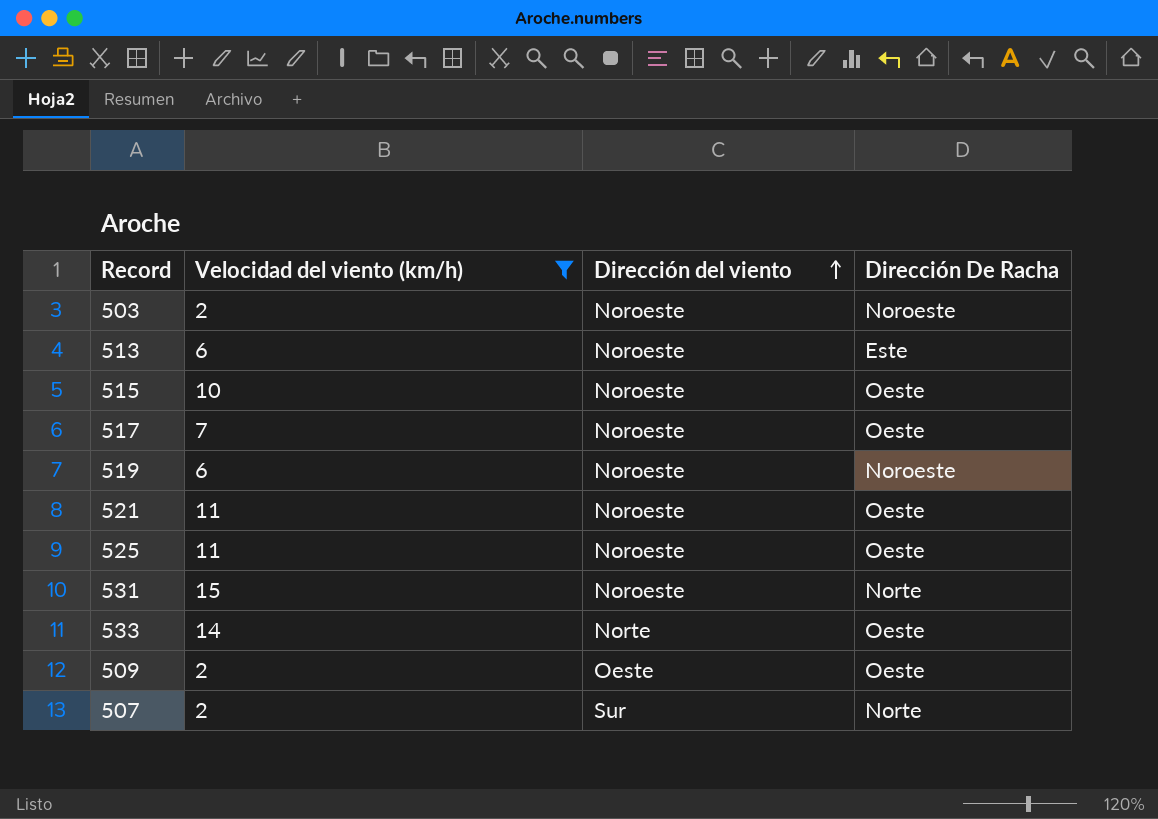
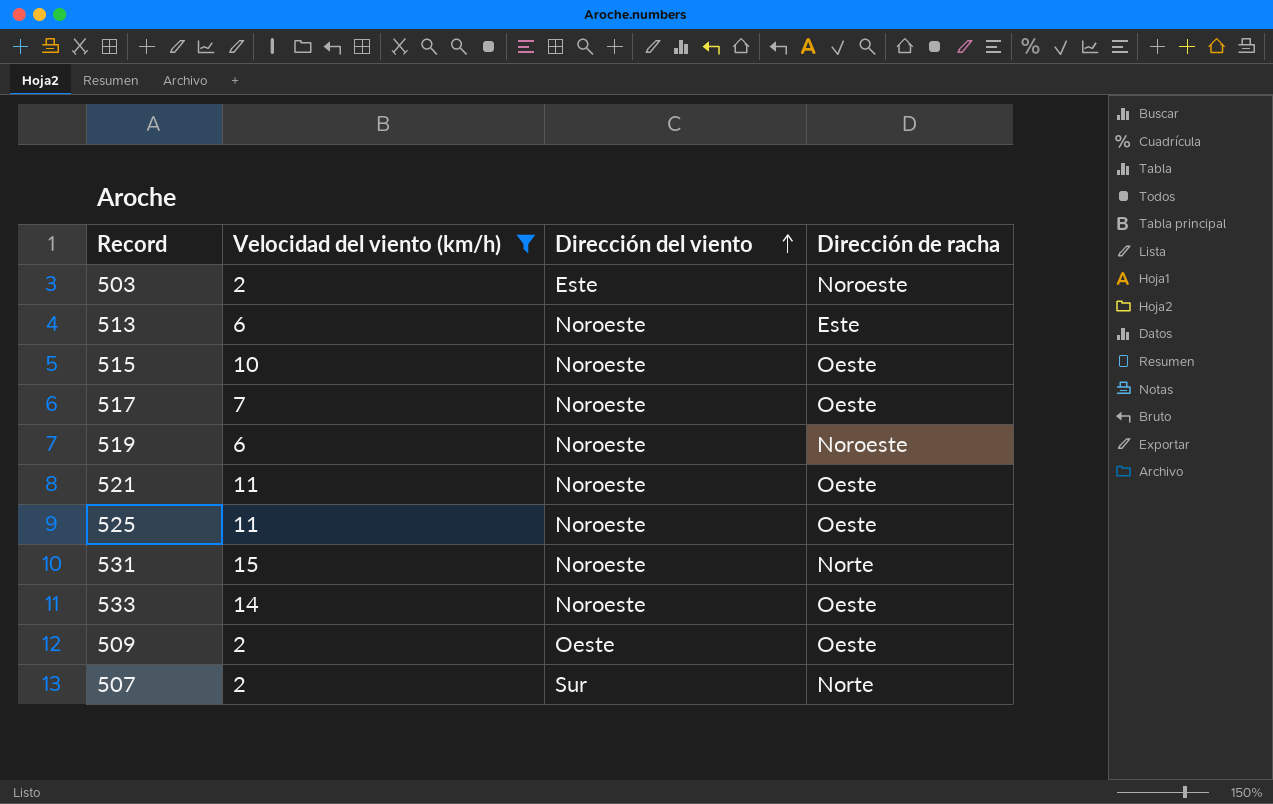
column name: Dirección De Racha -> Dirección de racha
503 | Dirección del viento: Noroeste -> Este
533 | Dirección del viento: Norte -> Noroeste

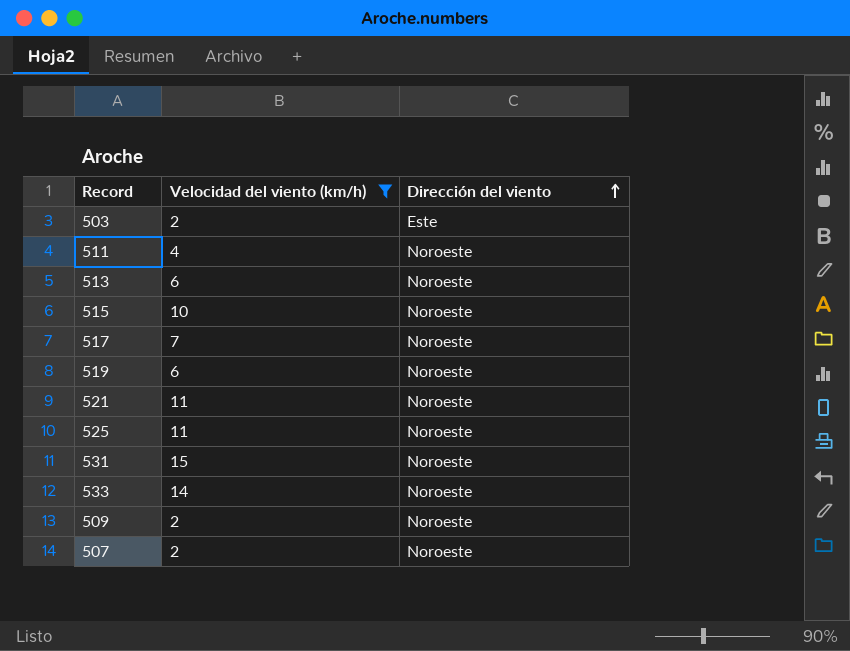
column Dirección de racha | position: 4 -> none
row 511: none -> 4 | Noroeste
509 | Dirección del viento: Oeste -> Noroeste
507 | Dirección del viento: Sur -> Noroeste

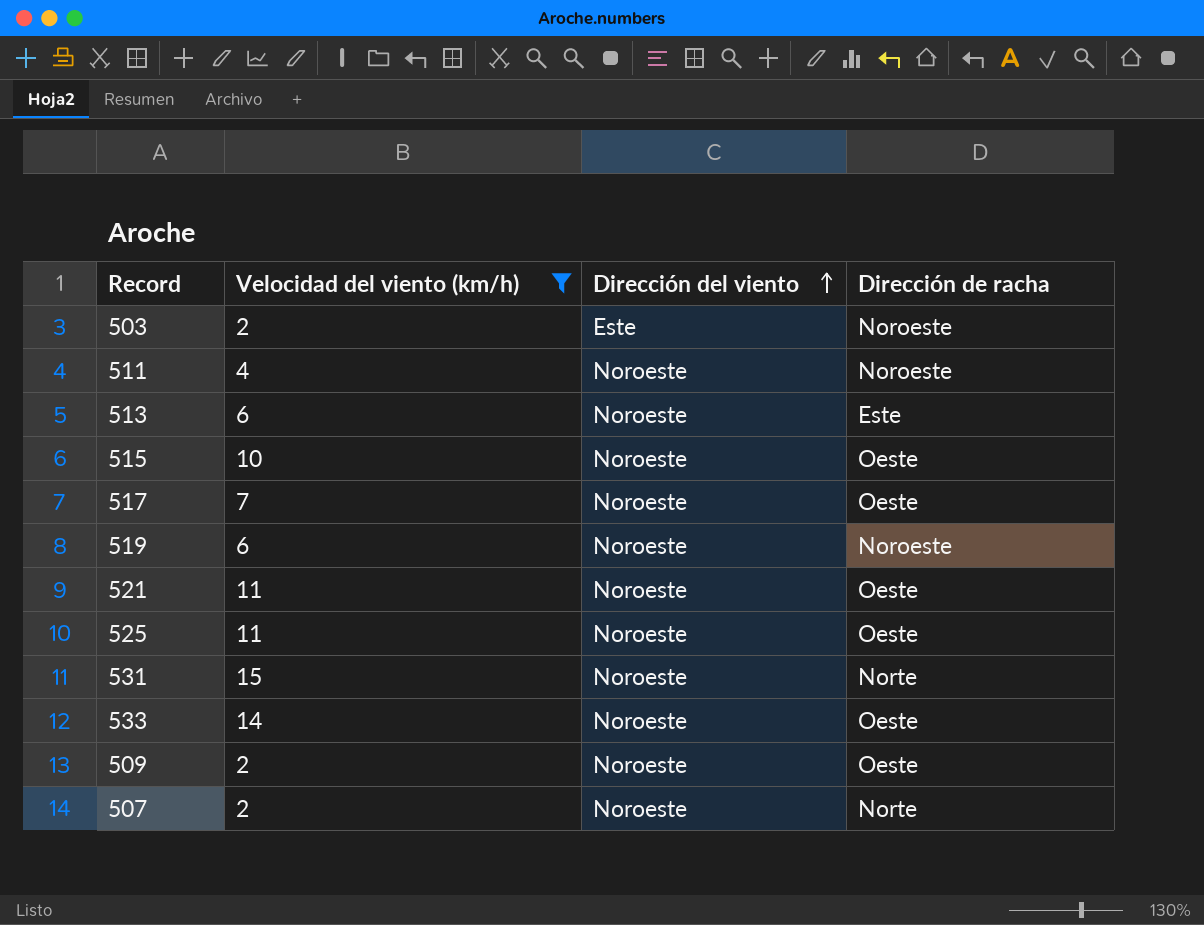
column Dirección de racha | position: none -> 4

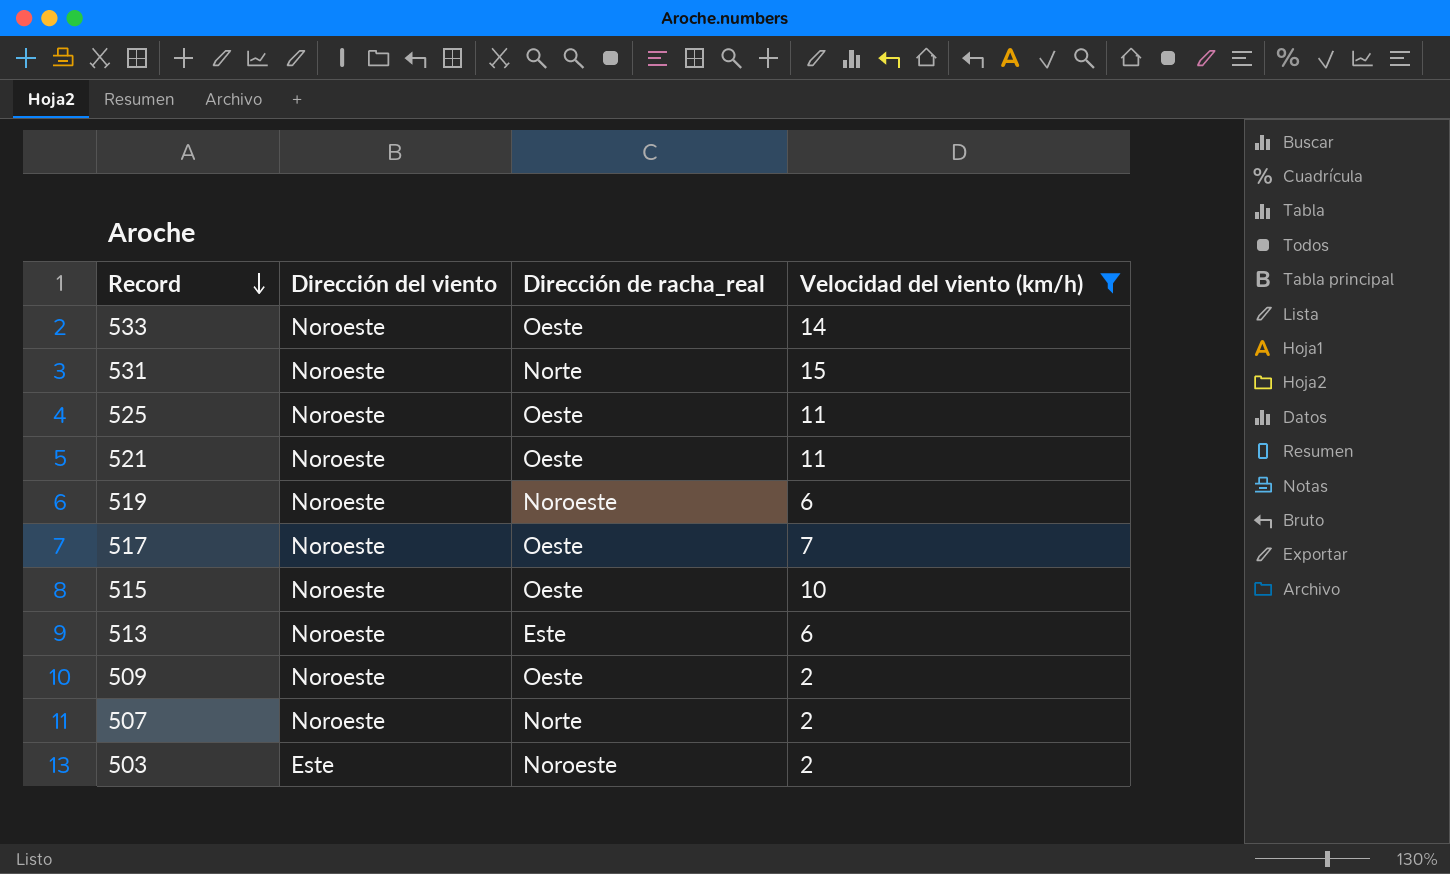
row order: Dirección del viento ascending -> Record descending
column name: Dirección de racha -> Dirección de racha_real
column Velocidad del viento (km/h) | position: 2 -> 4
row 511: 4 | Noroeste | Noroeste -> none

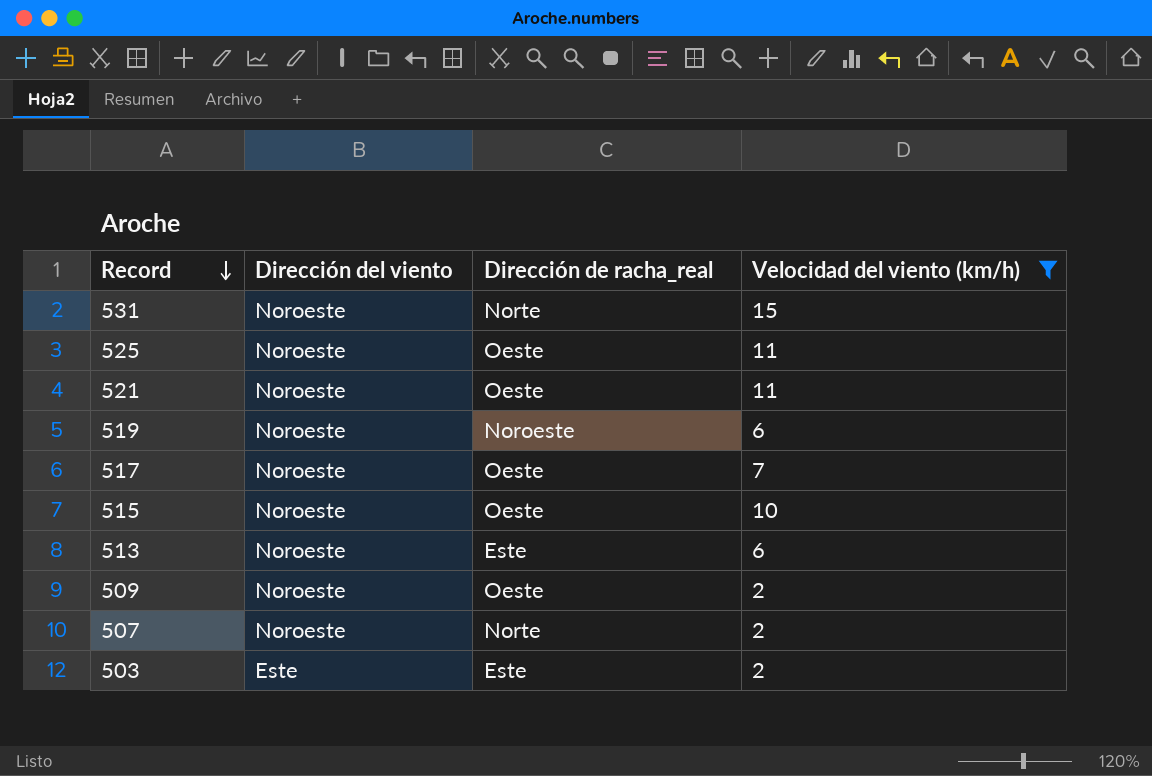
row 533: Noroeste | Oeste | 14 -> none
503 | Dirección de racha_real: Noroeste -> Este

